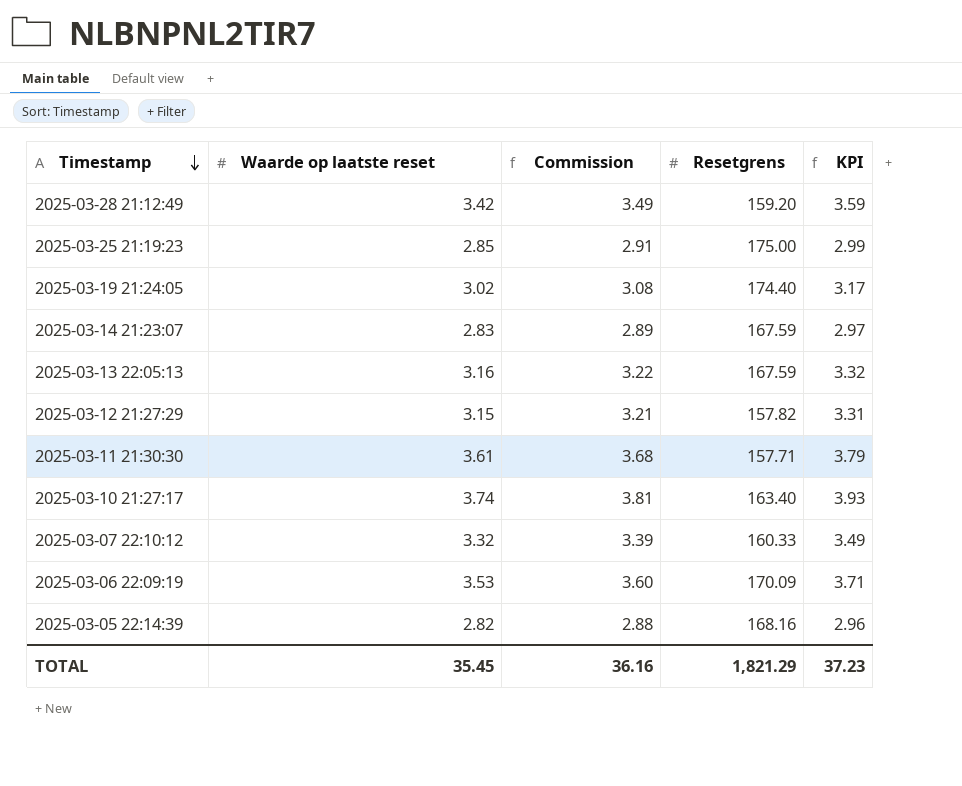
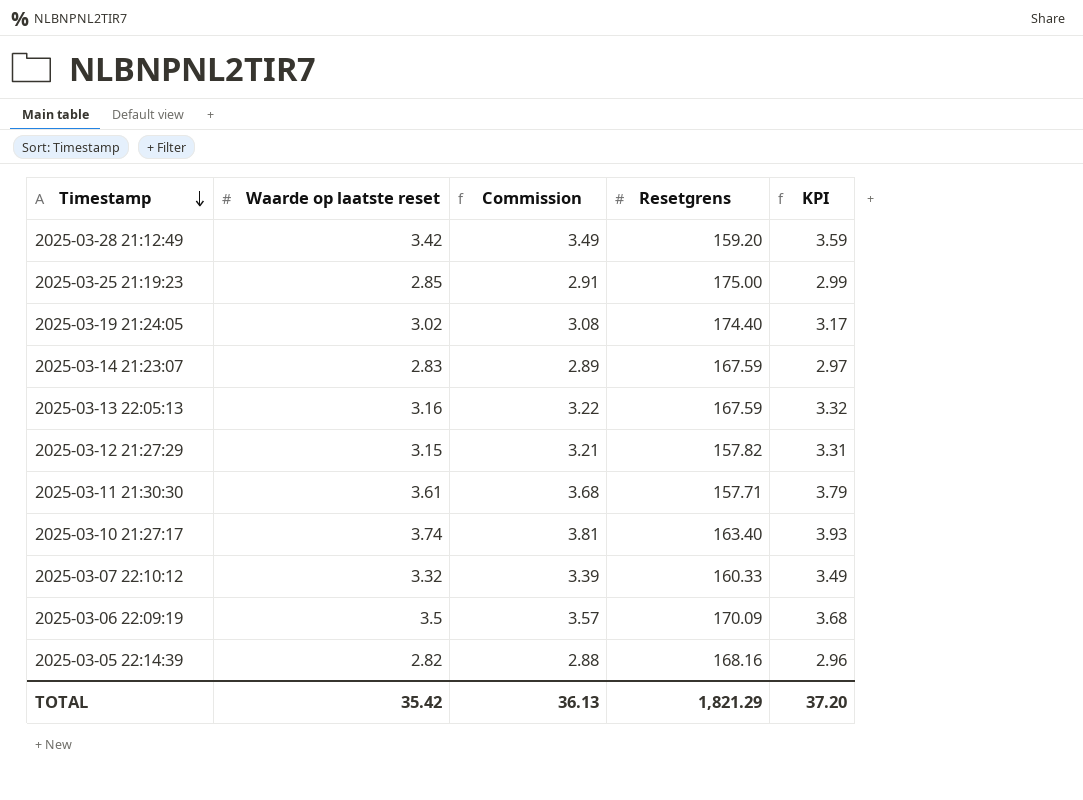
2025-03-06 22:09:19 | Waarde op laatste reset: 3.53 -> 3.5
2025-03-06 22:09:19 | Commission: 3.60 -> 3.57
2025-03-06 22:09:19 | KPI: 3.71 -> 3.68
TOTAL | Waarde op laatste reset: 35.45 -> 35.42
TOTAL | Commission: 36.16 -> 36.13
TOTAL | KPI: 37.23 -> 37.20

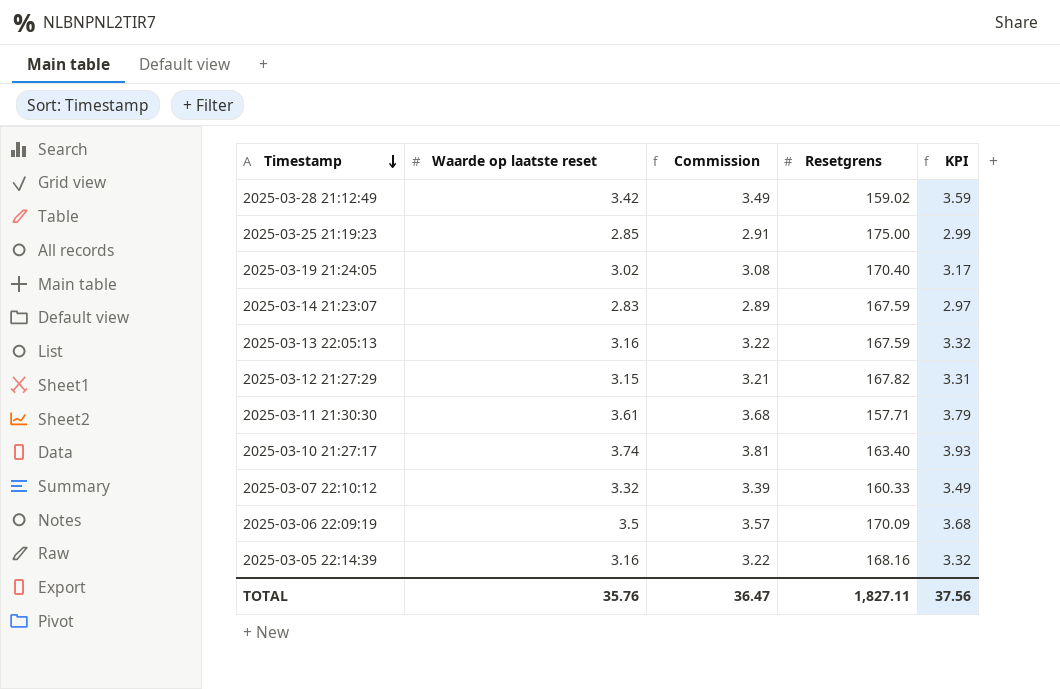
2025-03-28 21:12:49 | Resetgrens: 159.20 -> 159.02
2025-03-19 21:24:05 | Resetgrens: 174.40 -> 170.40
2025-03-12 21:27:29 | Resetgrens: 157.82 -> 167.82
2025-03-05 22:14:39 | Waarde op laatste reset: 2.82 -> 3.16
2025-03-05 22:14:39 | Commission: 2.88 -> 3.22
2025-03-05 22:14:39 | KPI: 2.96 -> 3.32
TOTAL | Waarde op laatste reset: 35.42 -> 35.76
TOTAL | Commission: 36.13 -> 36.47
TOTAL | Resetgrens: 1,821.29 -> 1,827.11
TOTAL | KPI: 37.20 -> 37.56

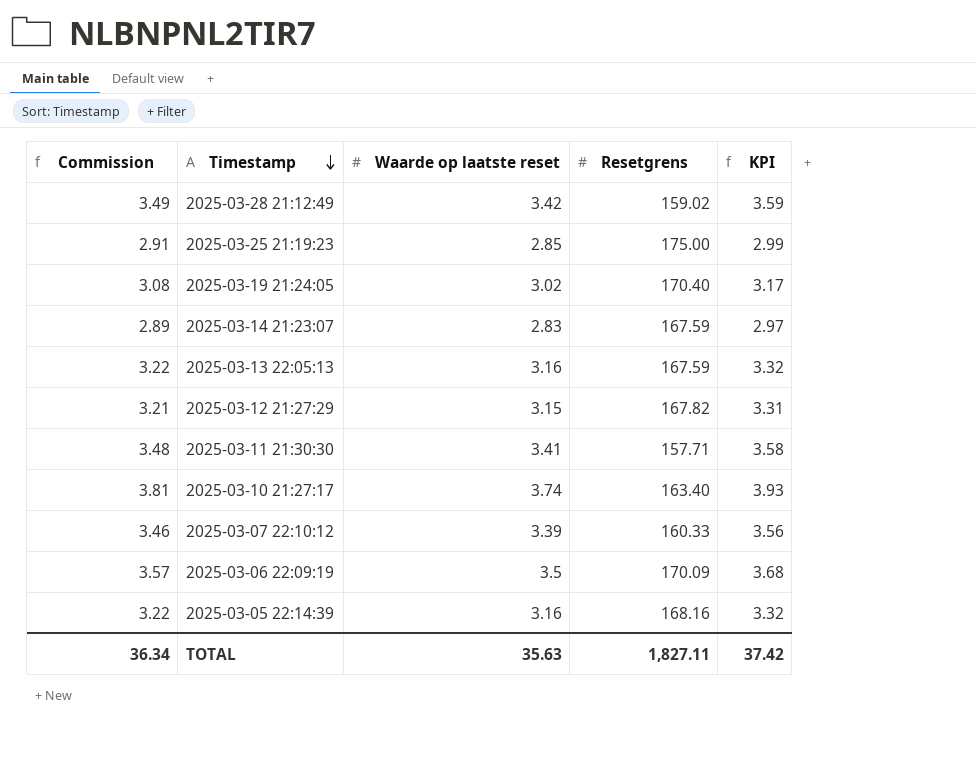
column Commission | position: 3 -> 1
2025-03-11 21:30:30 | Commission: 3.68 -> 3.48
2025-03-11 21:30:30 | Waarde op laatste reset: 3.61 -> 3.41
2025-03-11 21:30:30 | KPI: 3.79 -> 3.58
2025-03-07 22:10:12 | Commission: 3.39 -> 3.46
2025-03-07 22:10:12 | Waarde op laatste reset: 3.32 -> 3.39
2025-03-07 22:10:12 | KPI: 3.49 -> 3.56
TOTAL | Commission: 36.47 -> 36.34
TOTAL | Waarde op laatste reset: 35.76 -> 35.63
TOTAL | KPI: 37.56 -> 37.42

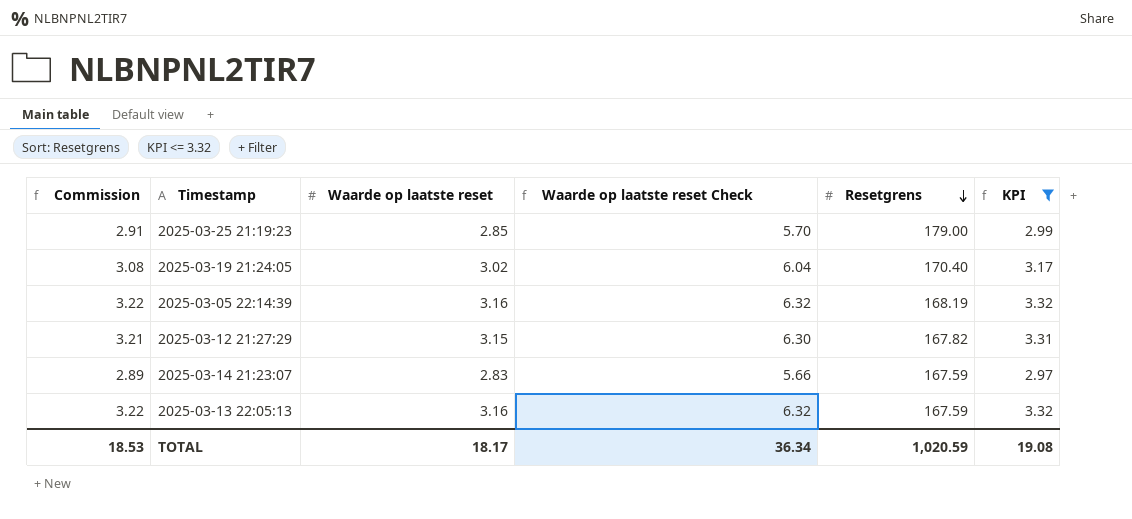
filter: none -> KPI <= 3.32
row order: Timestamp descending -> Resetgrens descending
column Waarde op laatste reset Check | formula: none -> [Waarde op laatste reset] * 2
2025-03-25 21:19:23 | Resetgrens: 175.00 -> 179.00
2025-03-05 22:14:39 | Resetgrens: 168.16 -> 168.19
TOTAL | Commission: 36.34 -> 18.53
TOTAL | Waarde op laatste reset: 35.63 -> 18.17
TOTAL | Resetgrens: 1,827.11 -> 1,020.59
TOTAL | KPI: 37.42 -> 19.08

